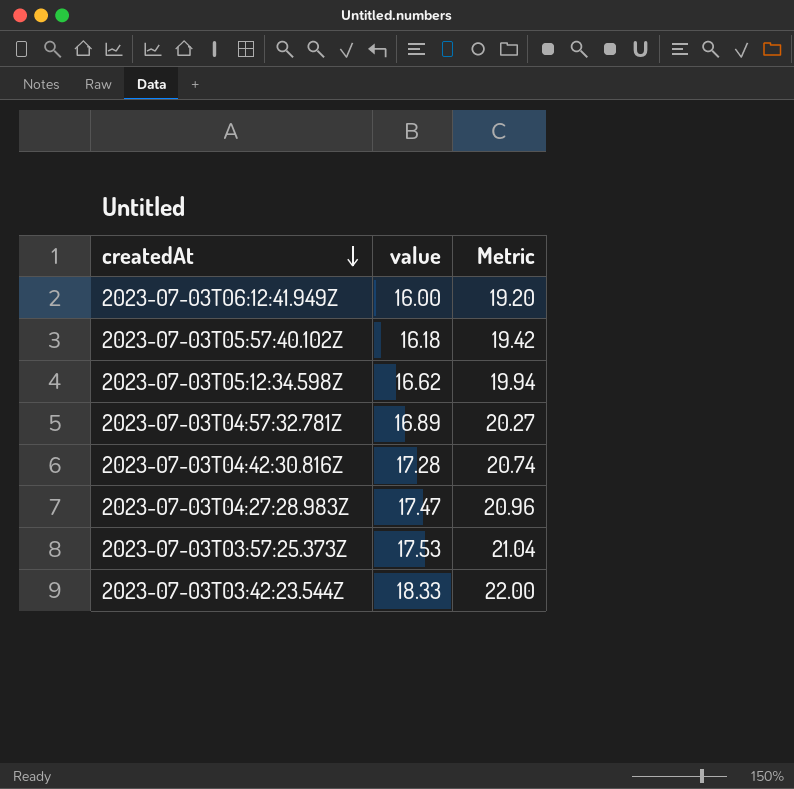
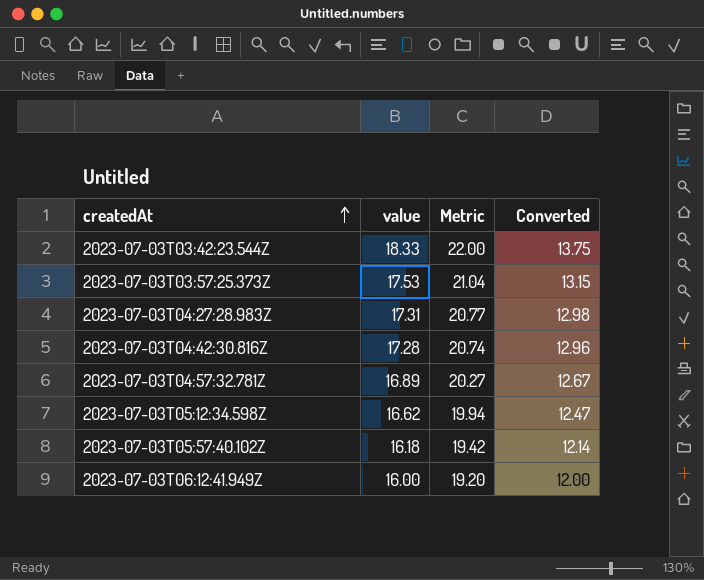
row order: createdAt descending -> createdAt ascending
column Converted | formula: none -> [value] * 0.75
2023-07-03T04:27:28.983Z | value: 17.47 -> 17.31
2023-07-03T04:27:28.983Z | Metric: 20.96 -> 20.77

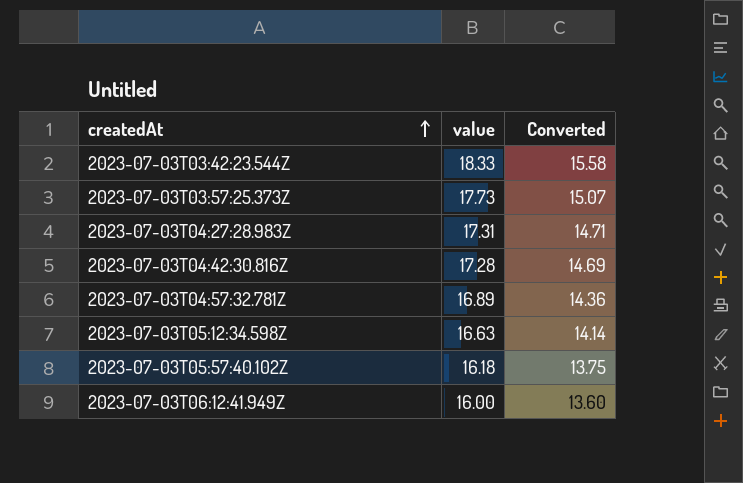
column Metric | formula: [value] * 1.2 -> none
column Converted | formula: [value] * 0.75 -> [value] * 0.85
2023-07-03T03:57:25.373Z | value: 17.53 -> 17.73
2023-07-03T05:12:34.598Z | value: 16.62 -> 16.63

